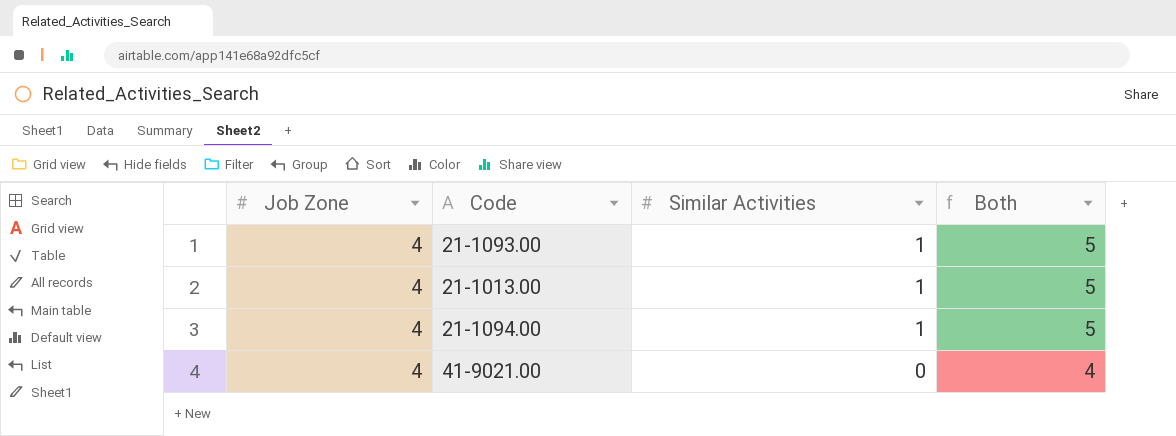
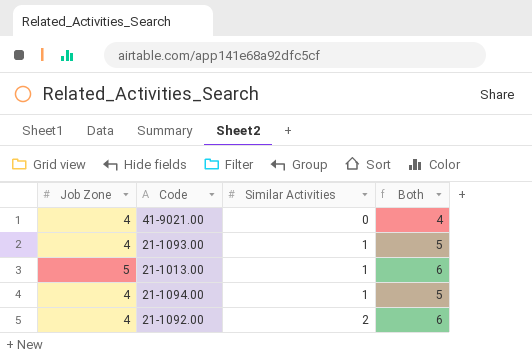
row order: Similar Activities descending -> Similar Activities ascending
21-1013.00 | Job Zone: 4 -> 5
21-1013.00 | Both: 5 -> 6
row 21-1092.00: none -> 4 | 2 | 6

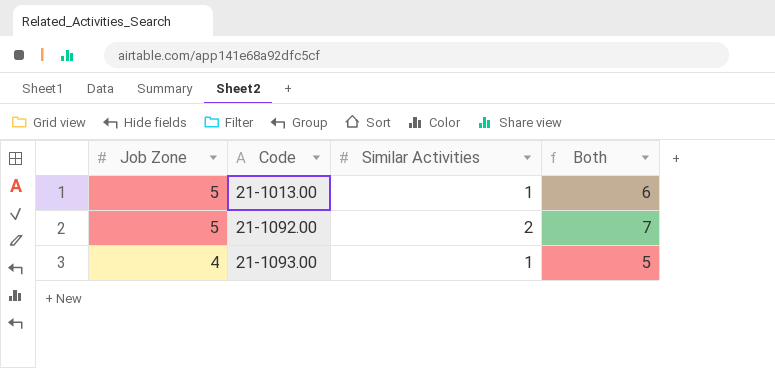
row order: Similar Activities ascending -> Job Zone descending
row 41-9021.00: 4 | 0 | 4 -> none
row 21-1094.00: 4 | 1 | 5 -> none
21-1092.00 | Job Zone: 4 -> 5
21-1092.00 | Both: 6 -> 7

